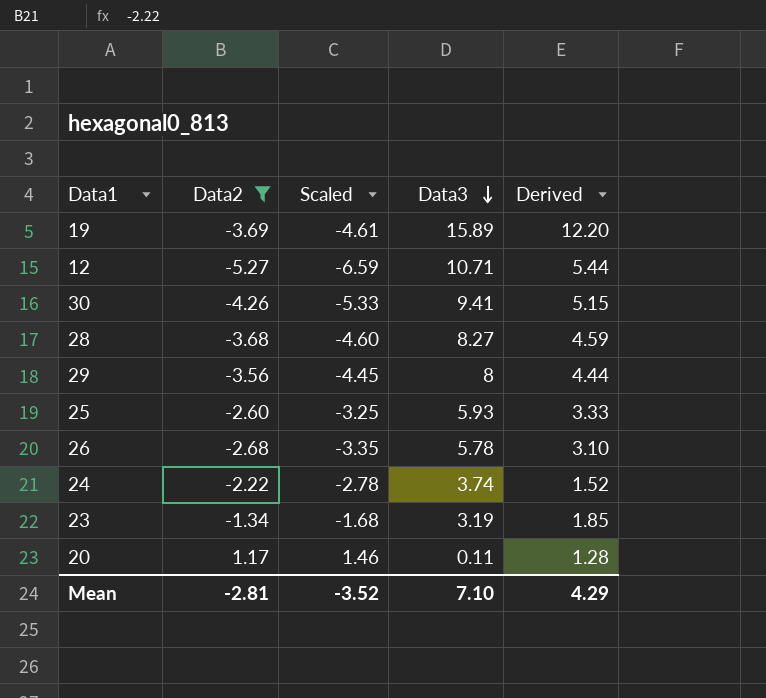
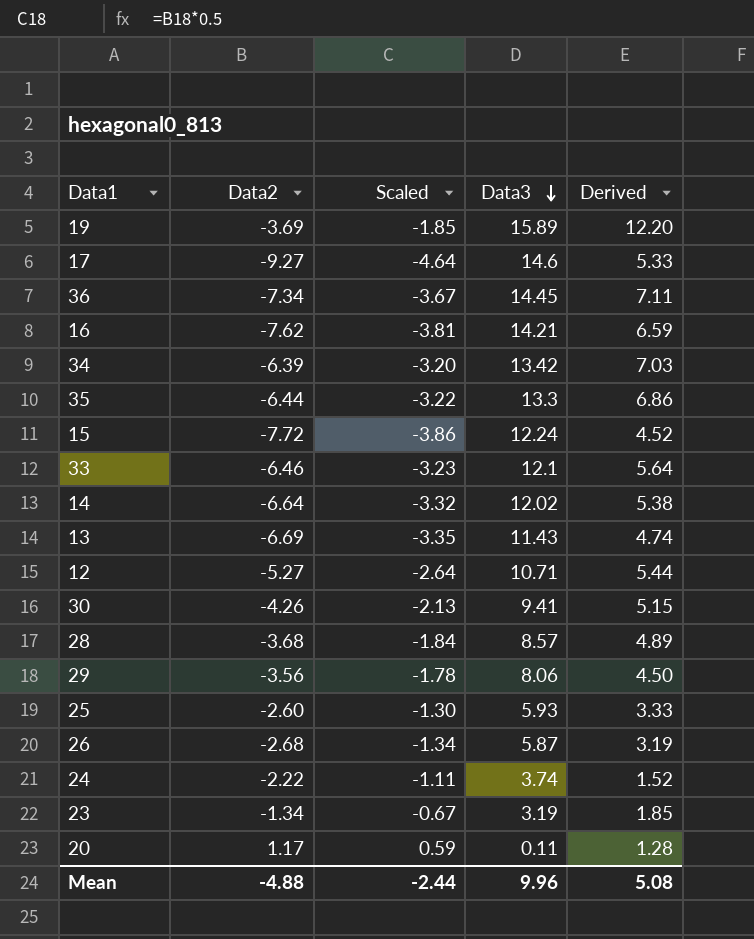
filter: Data2 >= -5.27 -> none
column Scaled | formula: [Data2] * 1.25 -> [Data2] * 0.5
28 | Data3: 8.27 -> 8.57
28 | Derived: 4.59 -> 4.89
29 | Data3: 8 -> 8.06
29 | Derived: 4.44 -> 4.50
26 | Data3: 5.78 -> 5.87
26 | Derived: 3.10 -> 3.19
Mean | Data2: -2.81 -> -4.88
Mean | Scaled: -3.52 -> -2.44
Mean | Data3: 7.10 -> 9.96
Mean | Derived: 4.29 -> 5.08

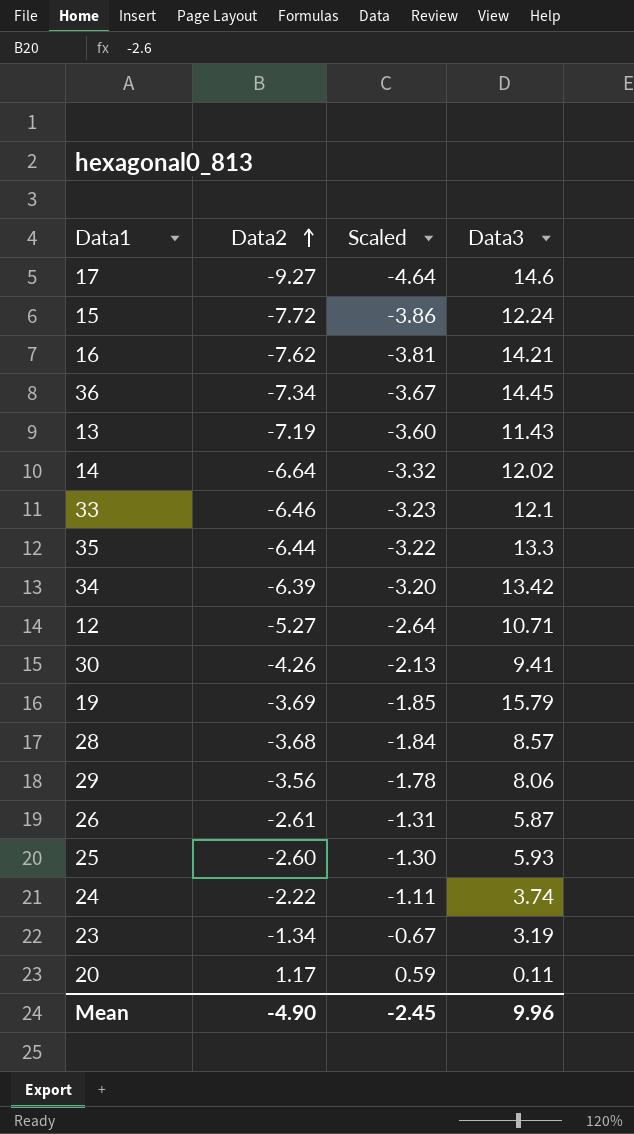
row order: Data3 descending -> Data2 ascending
column Derived | formula: [Data2] + [Data3] -> none
13 | Data2: -6.69 -> -7.19
13 | Scaled: -3.35 -> -3.60
19 | Data3: 15.89 -> 15.79
26 | Data2: -2.68 -> -2.61
26 | Scaled: -1.34 -> -1.31
Mean | Data2: -4.88 -> -4.90
Mean | Scaled: -2.44 -> -2.45

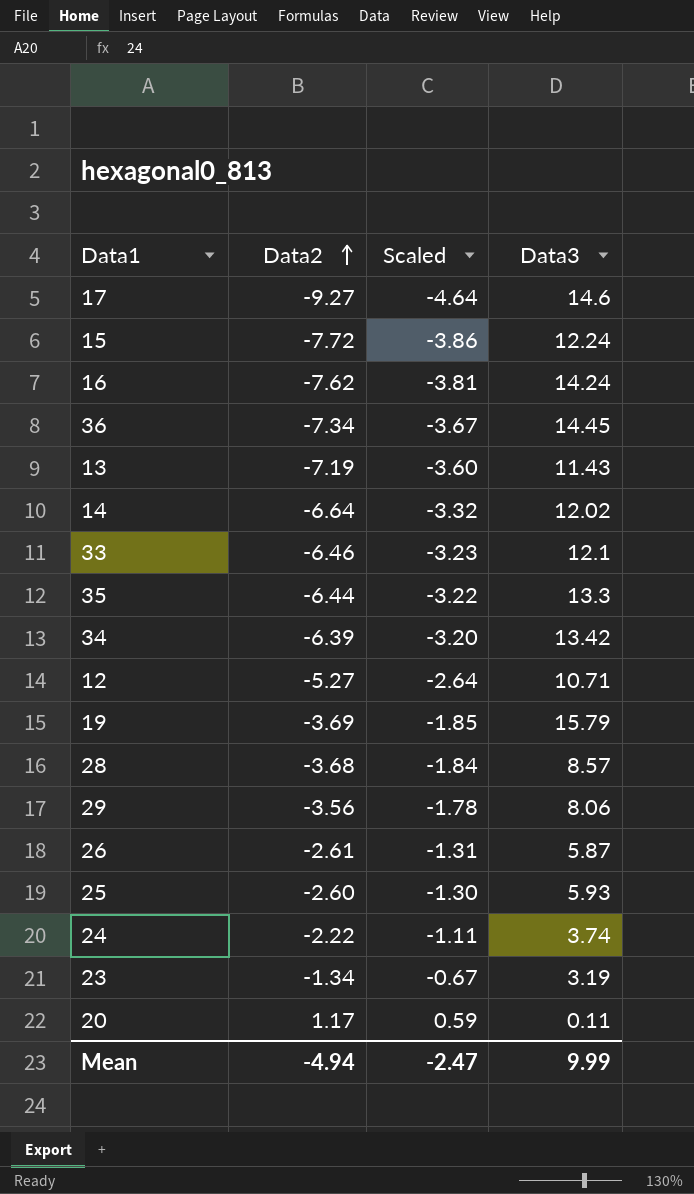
row 30: -4.26 | -2.13 | 9.41 -> none
16 | Data3: 14.21 -> 14.24
Mean | Data2: -4.90 -> -4.94
Mean | Scaled: -2.45 -> -2.47
Mean | Data3: 9.96 -> 9.99

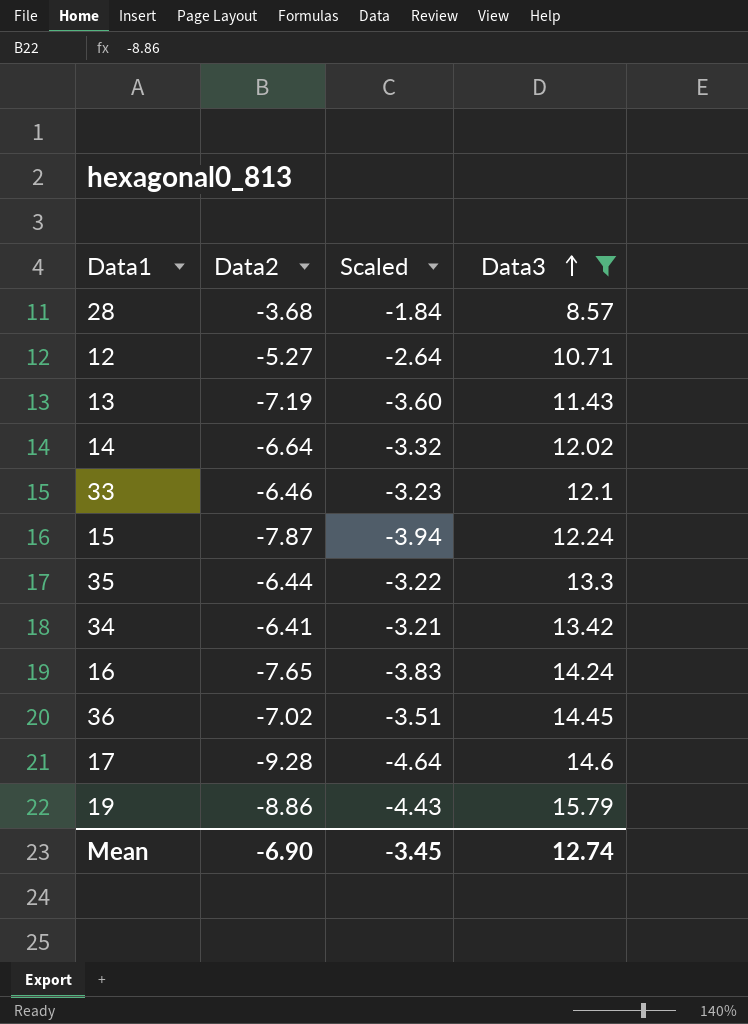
filter: none -> Data3 >= 8.57
row order: Data2 ascending -> Data3 ascending
15 | Data2: -7.72 -> -7.87
15 | Scaled: -3.86 -> -3.94
34 | Data2: -6.39 -> -6.41
34 | Scaled: -3.20 -> -3.21
16 | Data2: -7.62 -> -7.65
16 | Scaled: -3.81 -> -3.83
36 | Data2: -7.34 -> -7.02
36 | Scaled: -3.67 -> -3.51
17 | Data2: -9.27 -> -9.28
19 | Data2: -3.69 -> -8.86
19 | Scaled: -1.85 -> -4.43
Mean | Data2: -4.94 -> -6.90
Mean | Scaled: -2.47 -> -3.45
Mean | Data3: 9.99 -> 12.74

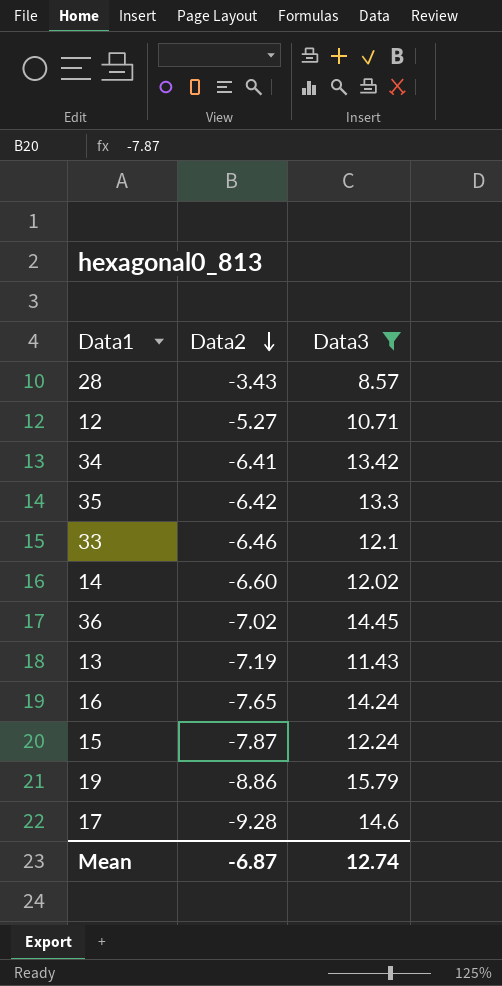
row order: Data3 ascending -> Data2 descending
column Scaled | formula: [Data2] * 0.5 -> none
28 | Data2: -3.68 -> -3.43
35 | Data2: -6.44 -> -6.42
14 | Data2: -6.64 -> -6.60
Mean | Data2: -6.90 -> -6.87

